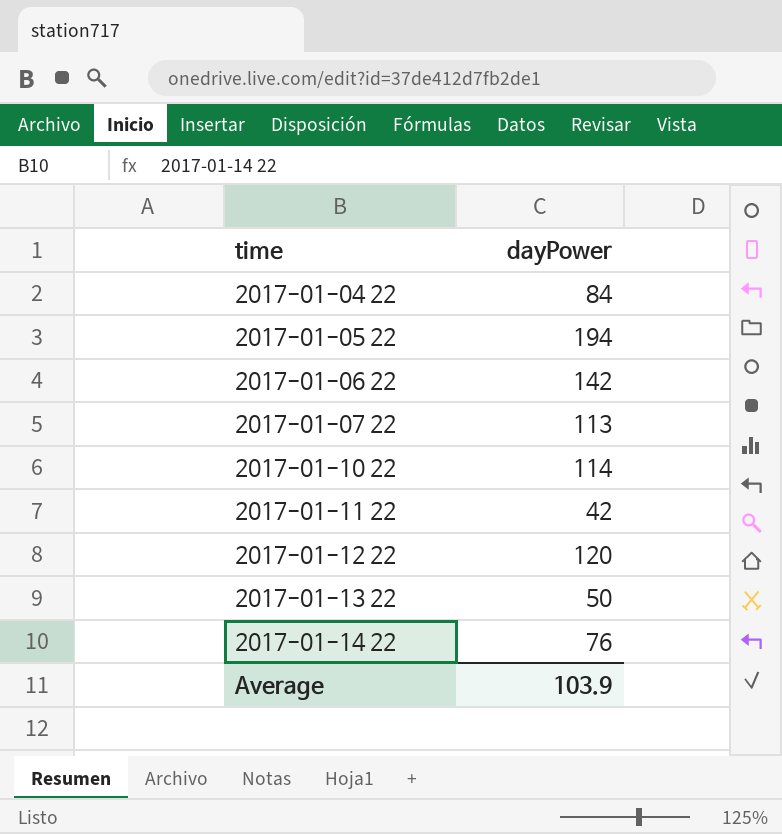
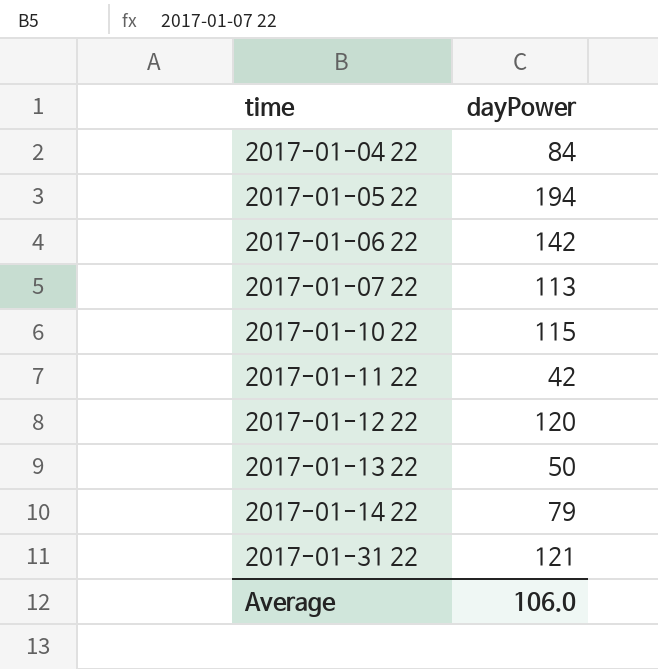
2017-01-10 22 | dayPower: 114 -> 115
2017-01-14 22 | dayPower: 76 -> 79
row 2017-01-31 22: none -> 121
Average | dayPower: 103.9 -> 106.0

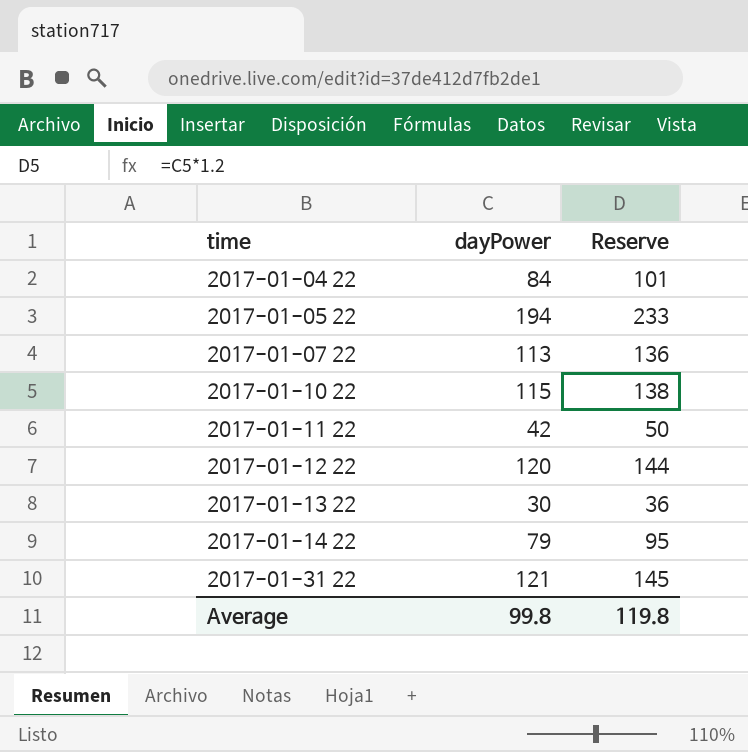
column Reserve | formula: none -> [dayPower] * 1.2
row 2017-01-06 22: 142 -> none
2017-01-13 22 | dayPower: 50 -> 30
Average | dayPower: 106.0 -> 99.8

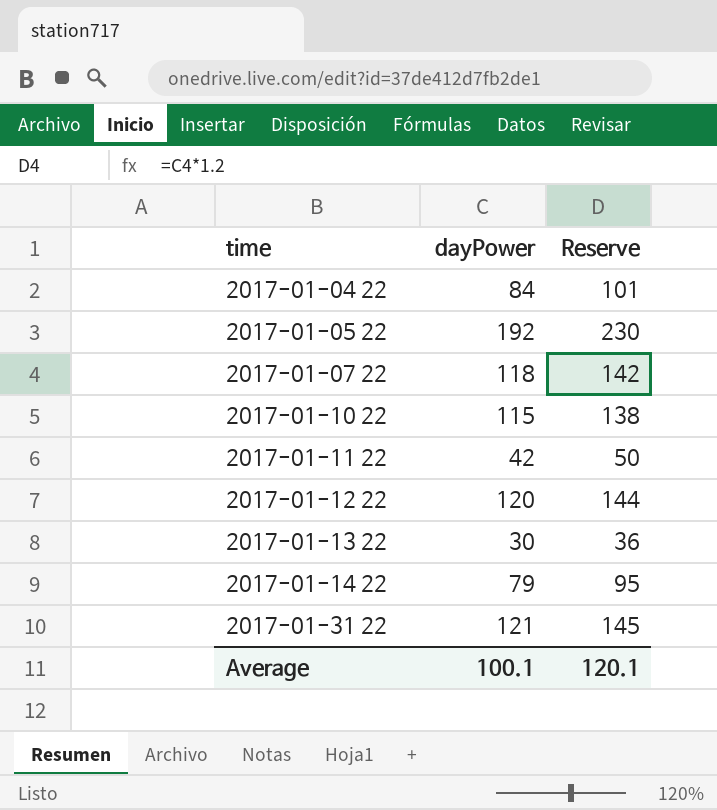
2017-01-05 22 | dayPower: 194 -> 192
2017-01-05 22 | Reserve: 233 -> 230
2017-01-07 22 | dayPower: 113 -> 118
2017-01-07 22 | Reserve: 136 -> 142
Average | dayPower: 99.8 -> 100.1
Average | Reserve: 119.8 -> 120.1

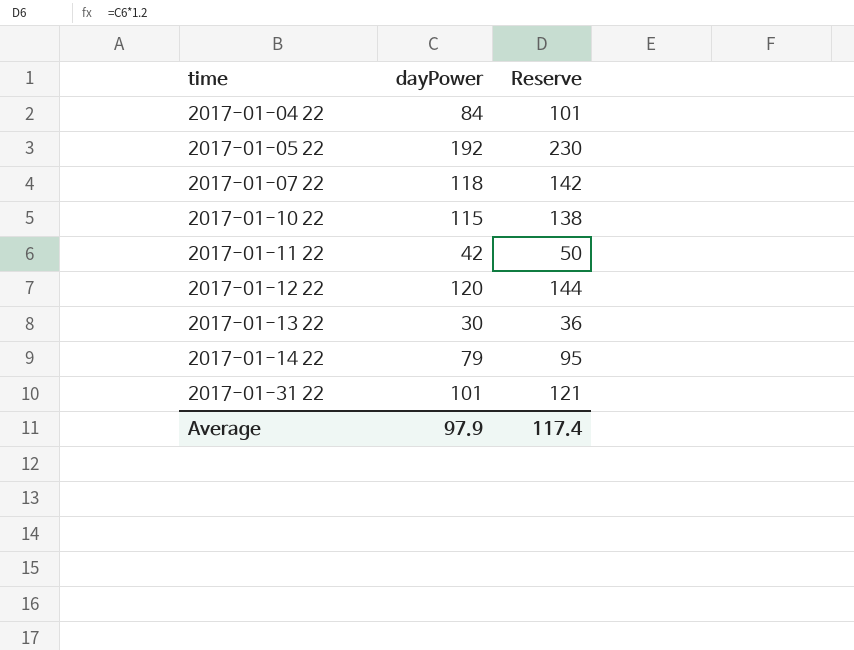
2017-01-31 22 | dayPower: 121 -> 101
2017-01-31 22 | Reserve: 145 -> 121
Average | dayPower: 100.1 -> 97.9
Average | Reserve: 120.1 -> 117.4

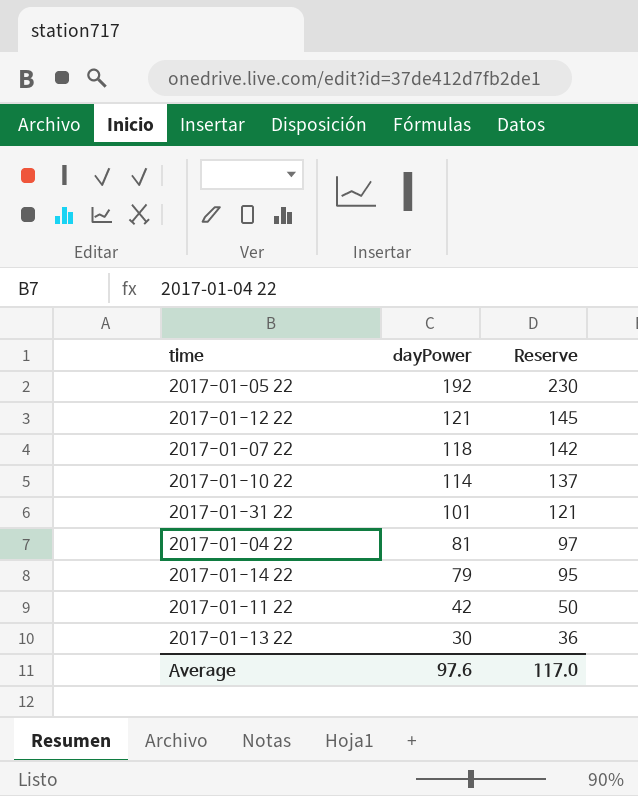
row order: time ascending -> dayPower descending
2017-01-12 22 | dayPower: 120 -> 121
2017-01-12 22 | Reserve: 144 -> 145
2017-01-10 22 | dayPower: 115 -> 114
2017-01-10 22 | Reserve: 138 -> 137
2017-01-04 22 | dayPower: 84 -> 81
2017-01-04 22 | Reserve: 101 -> 97
Average | dayPower: 97.9 -> 97.6
Average | Reserve: 117.4 -> 117.0

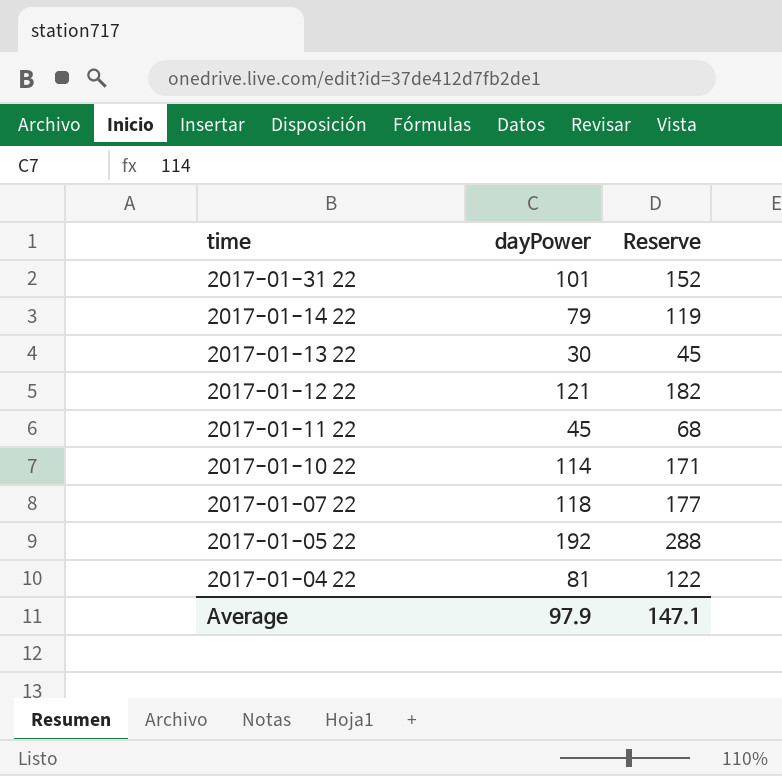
row order: dayPower descending -> time descending
column Reserve | formula: [dayPower] * 1.2 -> [dayPower] * 1.5
2017-01-11 22 | dayPower: 42 -> 45
Average | dayPower: 97.6 -> 97.9
Average | Reserve: 117.0 -> 147.1

